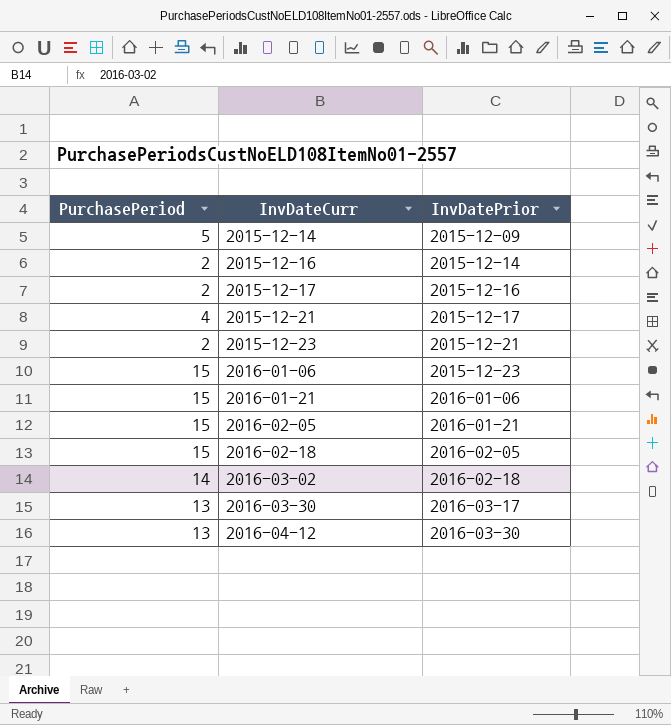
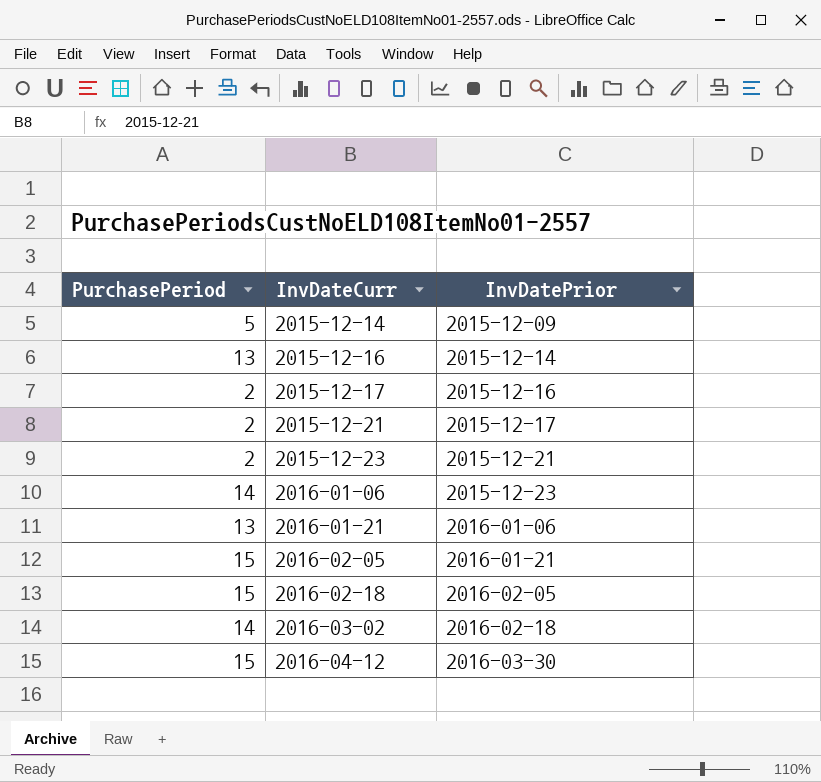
row 2016-03-30: 13 | 2016-03-17 -> none
2015-12-16 | PurchasePeriod: 2 -> 13
2015-12-21 | PurchasePeriod: 4 -> 2
2016-01-06 | PurchasePeriod: 15 -> 14
2016-01-21 | PurchasePeriod: 15 -> 13
2016-04-12 | PurchasePeriod: 13 -> 15

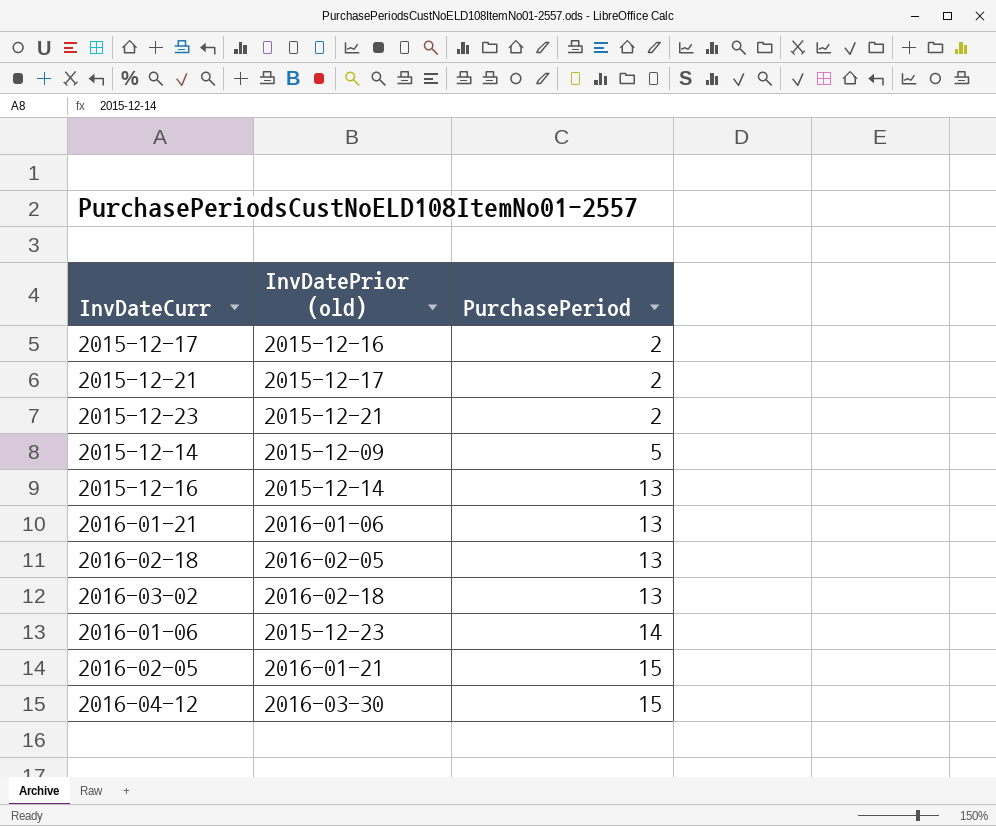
row order: InvDateCurr ascending -> PurchasePeriod ascending
column name: InvDatePrior -> InvDatePrior (old)
column PurchasePeriod | position: 1 -> 3
2016-02-18 | PurchasePeriod: 15 -> 13
2016-03-02 | PurchasePeriod: 14 -> 13

